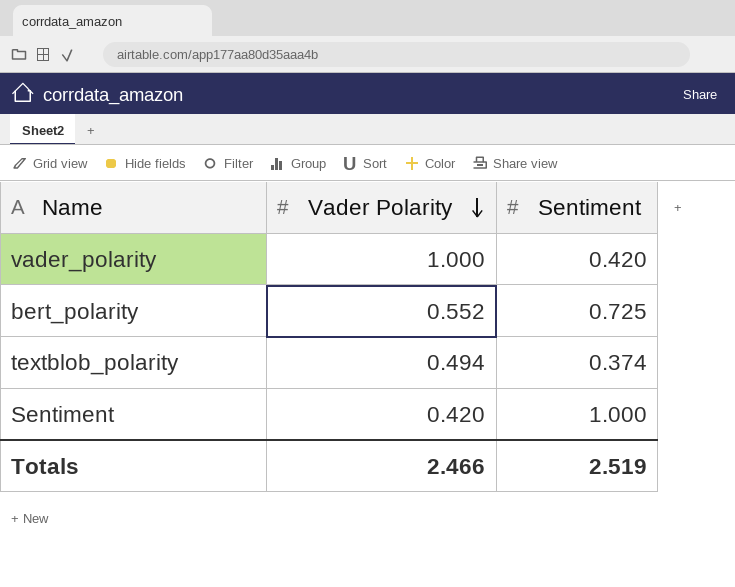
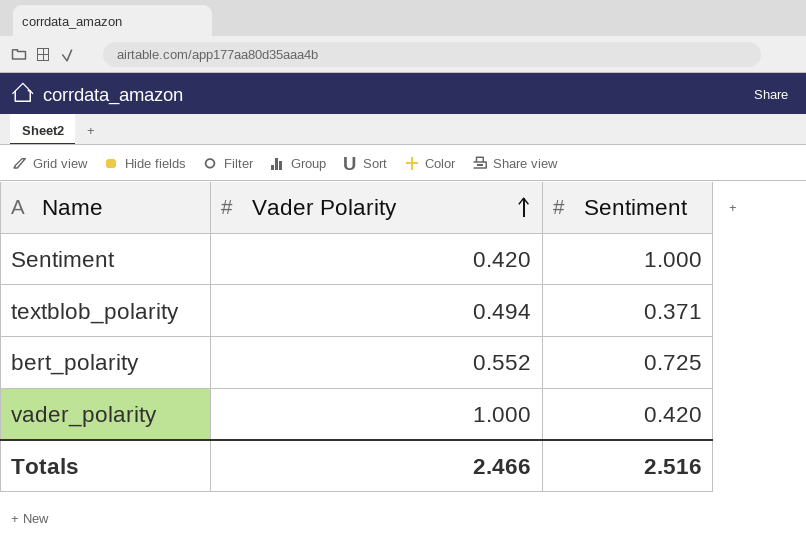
row order: Vader Polarity descending -> Vader Polarity ascending
textblob_polarity | Sentiment: 0.374 -> 0.371
Totals | Sentiment: 2.519 -> 2.516

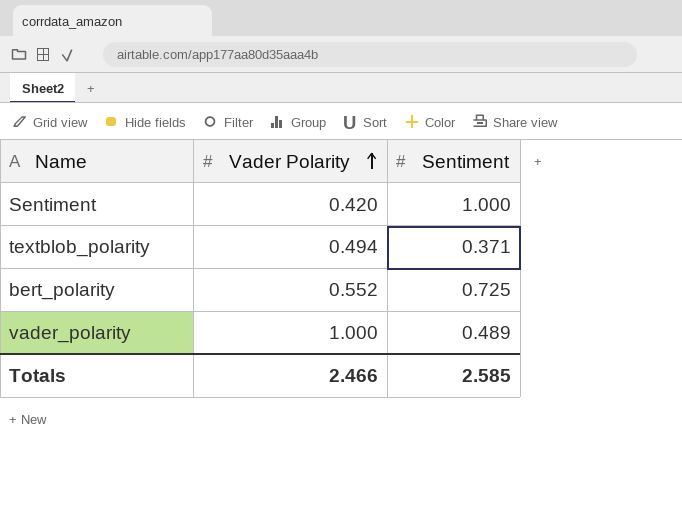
vader_polarity | Sentiment: 0.420 -> 0.489
Totals | Sentiment: 2.516 -> 2.585

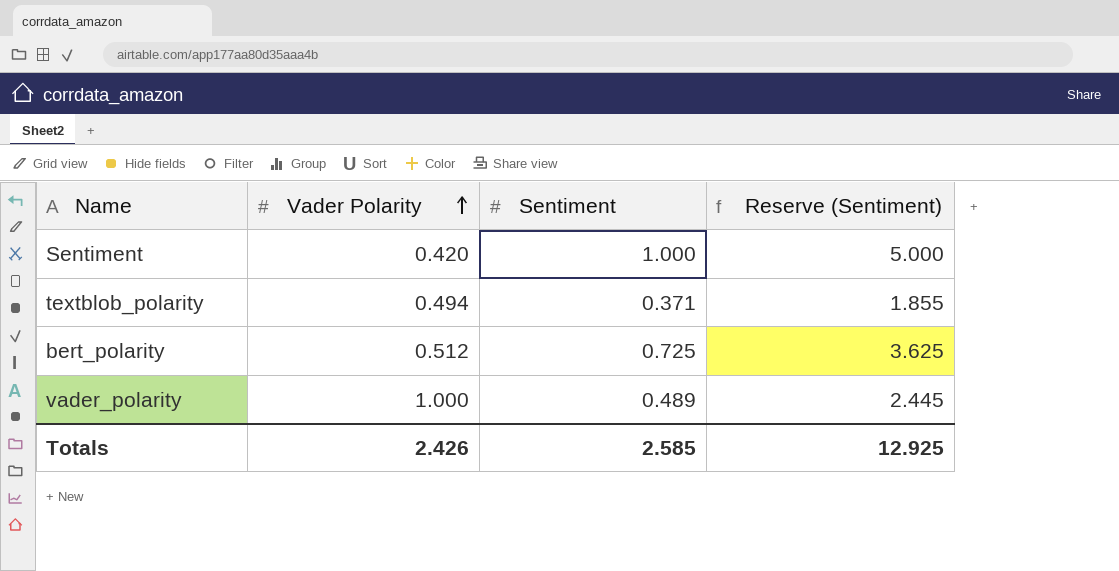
column Reserve (Sentiment) | formula: none -> [Sentiment] * 5
bert_polarity | Vader Polarity: 0.552 -> 0.512
Totals | Vader Polarity: 2.466 -> 2.426

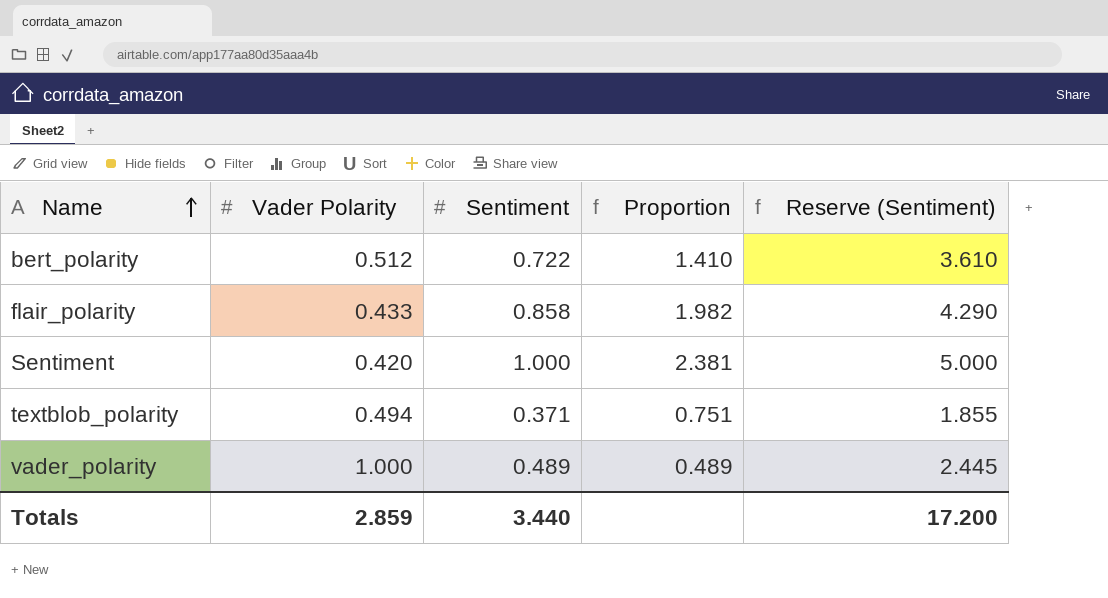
row order: Vader Polarity ascending -> Name ascending
column Proportion | formula: none -> [Sentiment] / [Vader Polarity]
bert_polarity | Sentiment: 0.725 -> 0.722
bert_polarity | Reserve (Sentiment): 3.625 -> 3.610
row flair_polarity: none -> 0.433 | 0.858 | 1.982 | 4.290
Totals | Vader Polarity: 2.426 -> 2.859
Totals | Sentiment: 2.585 -> 3.440
Totals | Reserve (Sentiment): 12.925 -> 17.200

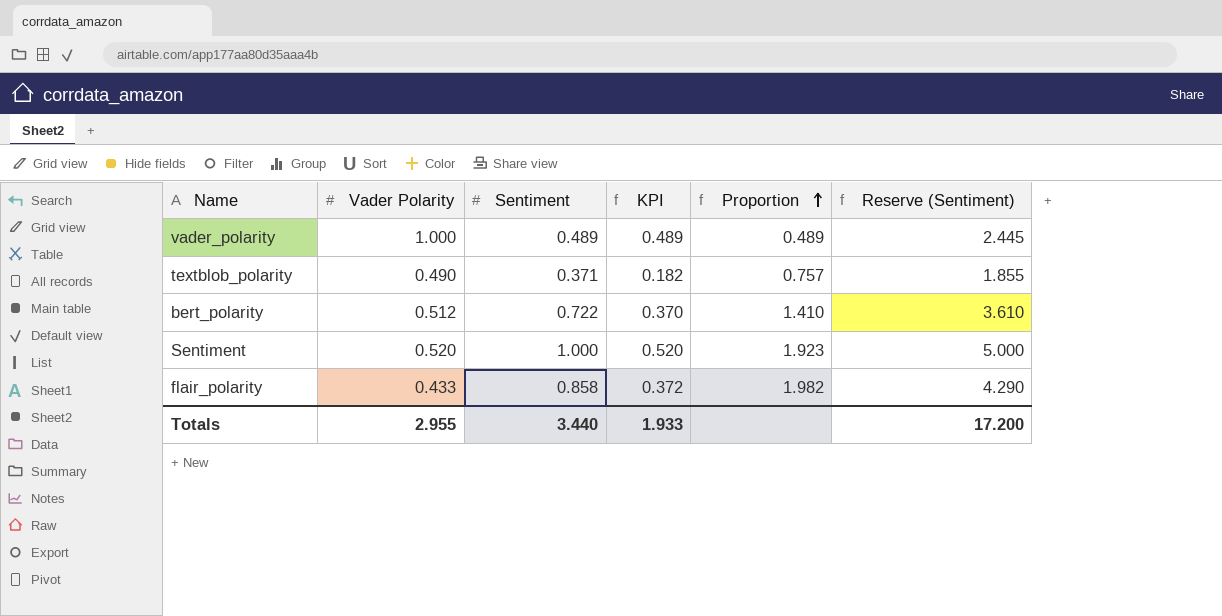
row order: Name ascending -> Proportion ascending
column KPI | formula: none -> [Vader Polarity] * [Sentiment]
textblob_polarity | Vader Polarity: 0.494 -> 0.490
textblob_polarity | Proportion: 0.751 -> 0.757
Sentiment | Vader Polarity: 0.420 -> 0.520
Sentiment | Proportion: 2.381 -> 1.923
Totals | Vader Polarity: 2.859 -> 2.955

